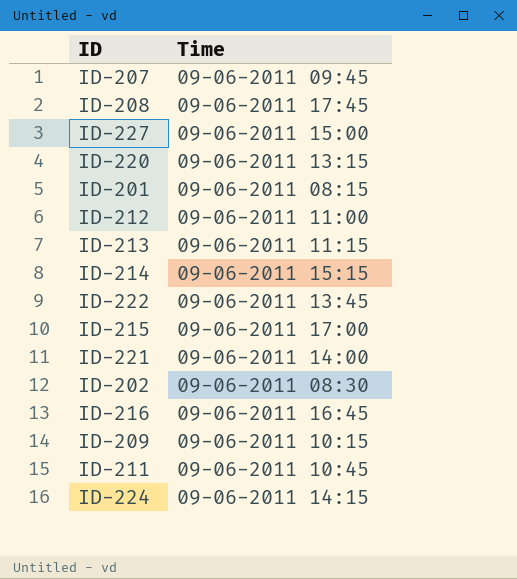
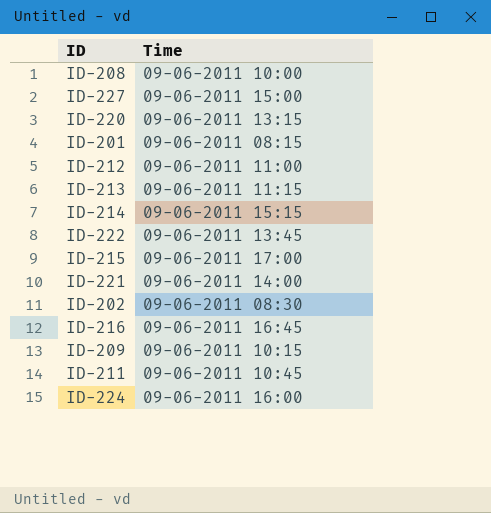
row ID-207: 09-06-2011 09:45 -> none
ID-208 | Time: 09-06-2011 17:45 -> 09-06-2011 10:00
ID-224 | Time: 09-06-2011 14:15 -> 09-06-2011 16:00

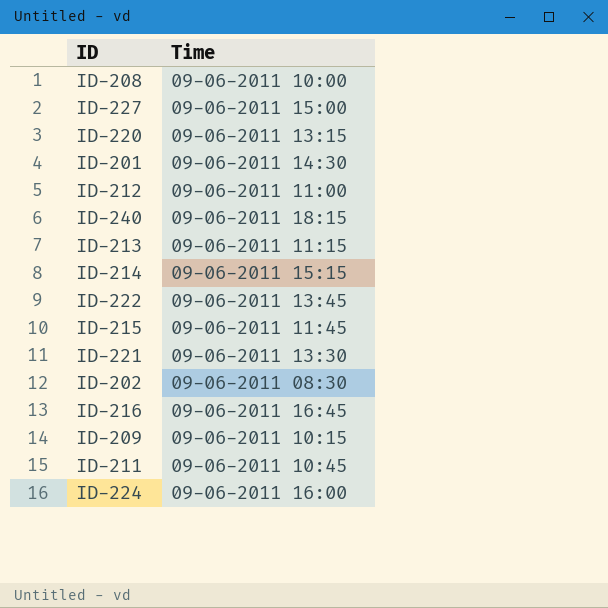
ID-201 | Time: 09-06-2011 08:15 -> 09-06-2011 14:30
row ID-240: none -> 09-06-2011 18:15
ID-215 | Time: 09-06-2011 17:00 -> 09-06-2011 11:45
ID-221 | Time: 09-06-2011 14:00 -> 09-06-2011 13:30

